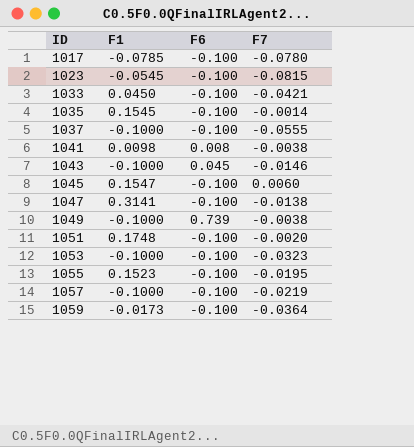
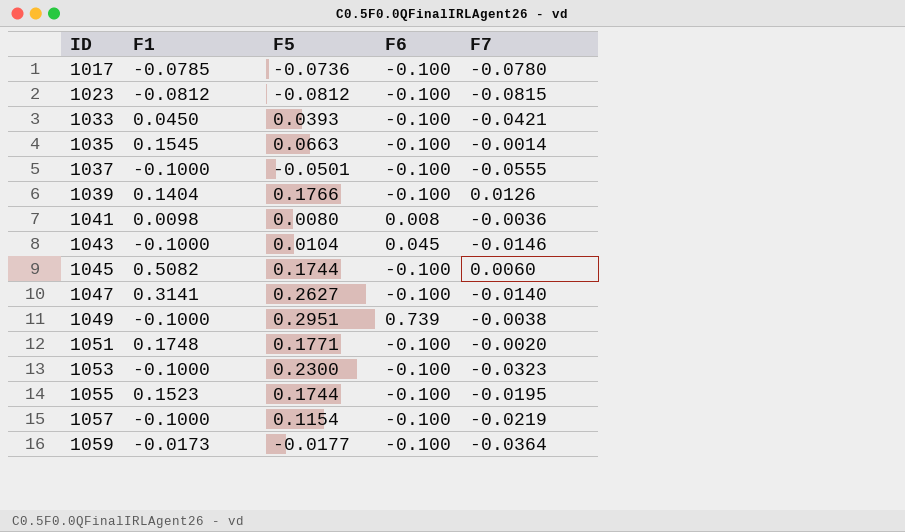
column F5 | position: none -> 3
1023 | F1: -0.0545 -> -0.0812
row 1039: none -> 0.1404 | 0.1766 | -0.100 | 0.0126
1041 | F7: -0.0038 -> -0.0036
1045 | F1: 0.1547 -> 0.5082
1047 | F7: -0.0138 -> -0.0140

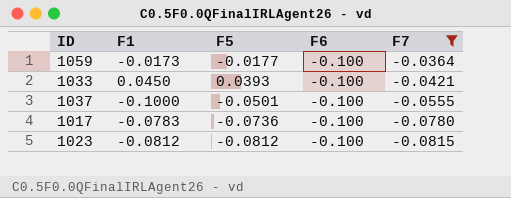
filter: none -> F7 <= -0.0364
row order: ID ascending -> F7 descending
1017 | F1: -0.0785 -> -0.0783

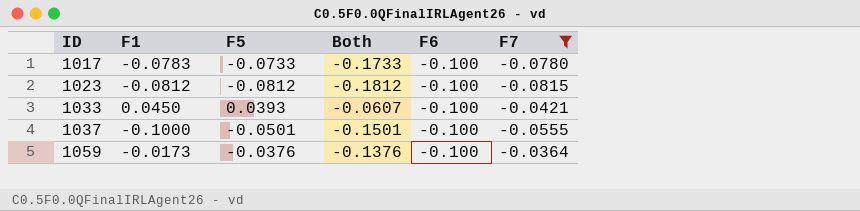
row order: F7 descending -> ID ascending
column Both | formula: none -> [F5] + [F6]
1017 | F5: -0.0736 -> -0.0733
1059 | F5: -0.0177 -> -0.0376

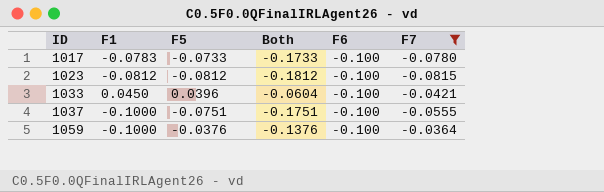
1033 | F5: 0.0393 -> 0.0396
1033 | Both: -0.0607 -> -0.0604
1037 | F5: -0.0501 -> -0.0751
1037 | Both: -0.1501 -> -0.1751
1059 | F1: -0.0173 -> -0.1000

